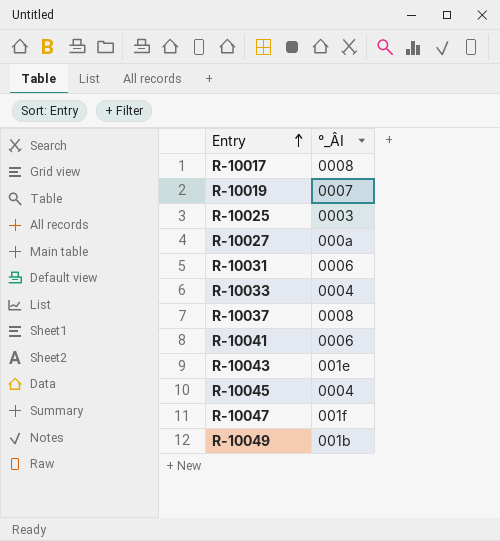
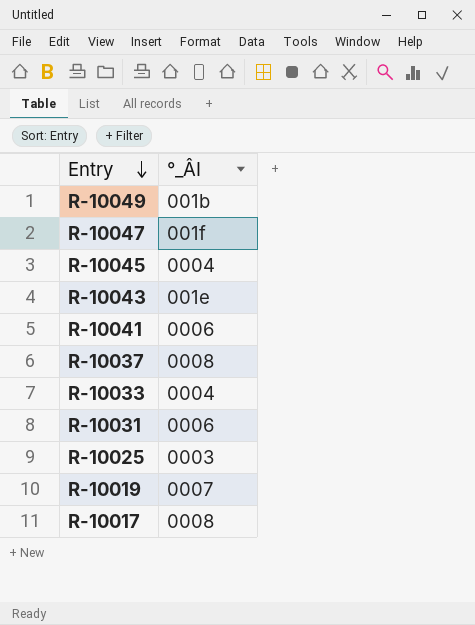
row order: Entry ascending -> Entry descending
row R-10027: 000a -> none

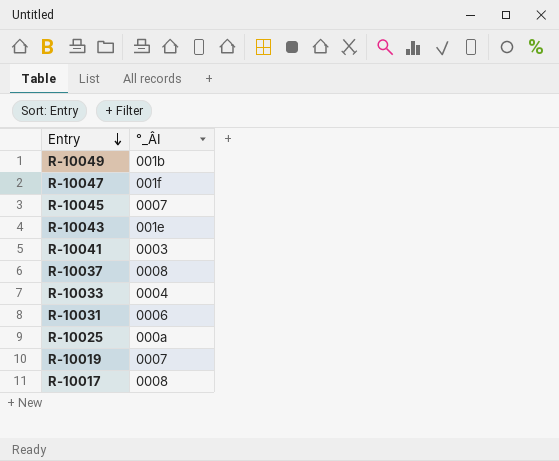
R-10045 | °_ÂI: 0004 -> 0007
R-10041 | °_ÂI: 0006 -> 0003
R-10025 | °_ÂI: 0003 -> 000a

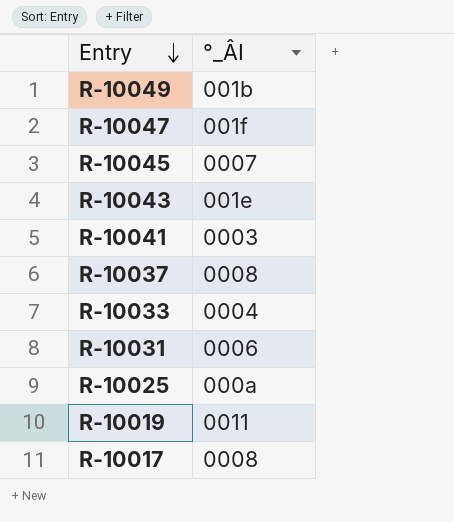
R-10019 | °_ÂI: 0007 -> 0011

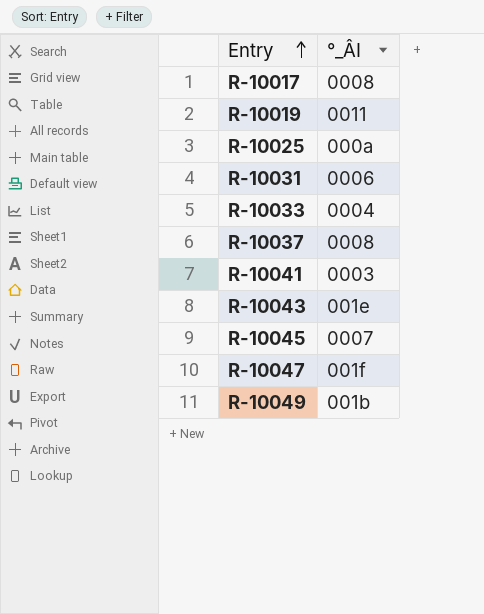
row order: Entry descending -> Entry ascending

